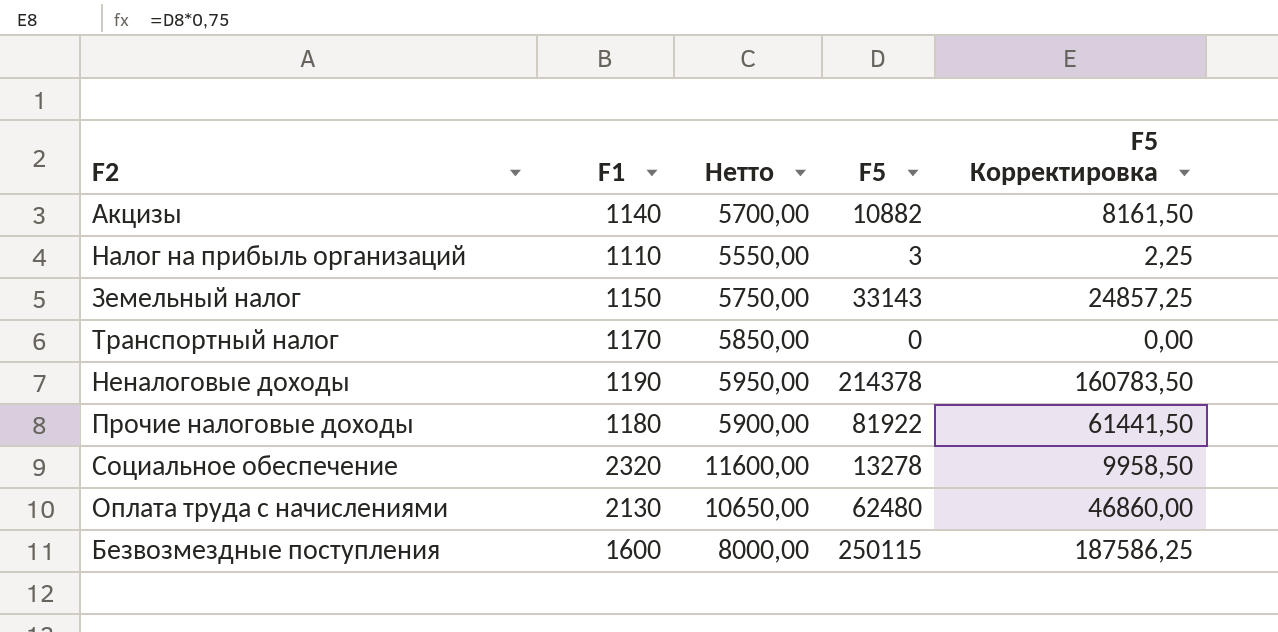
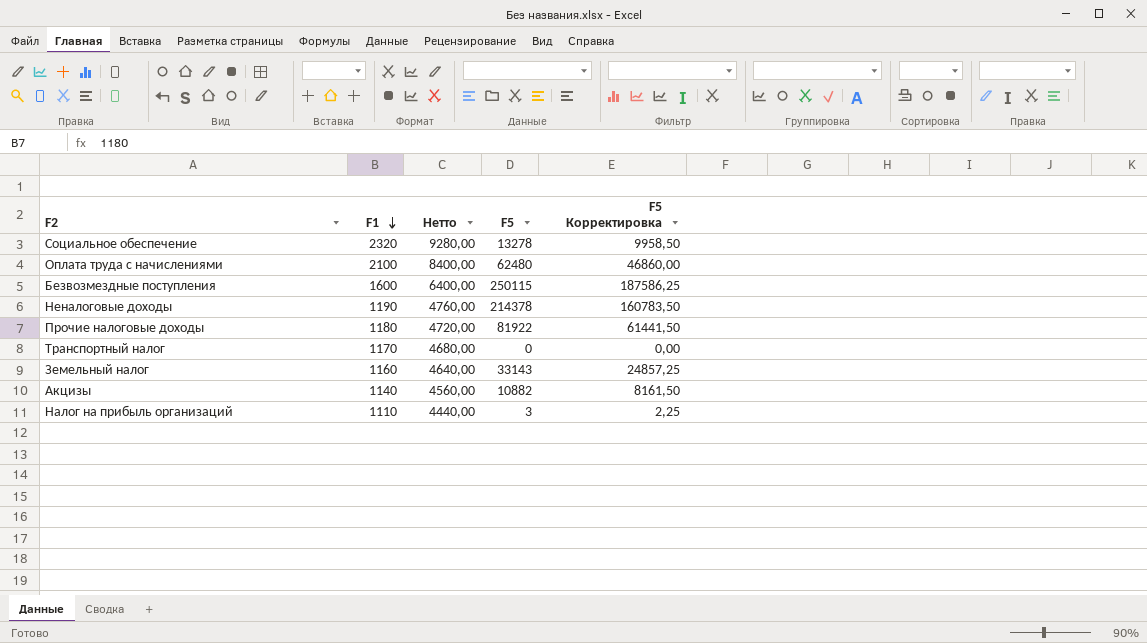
row order: none -> F1 descending
column Нетто | formula: [F1] * 5 -> [F1] * 4
Оплата труда с начислениями | F1: 2130 -> 2100
Земельный налог | F1: 1150 -> 1160

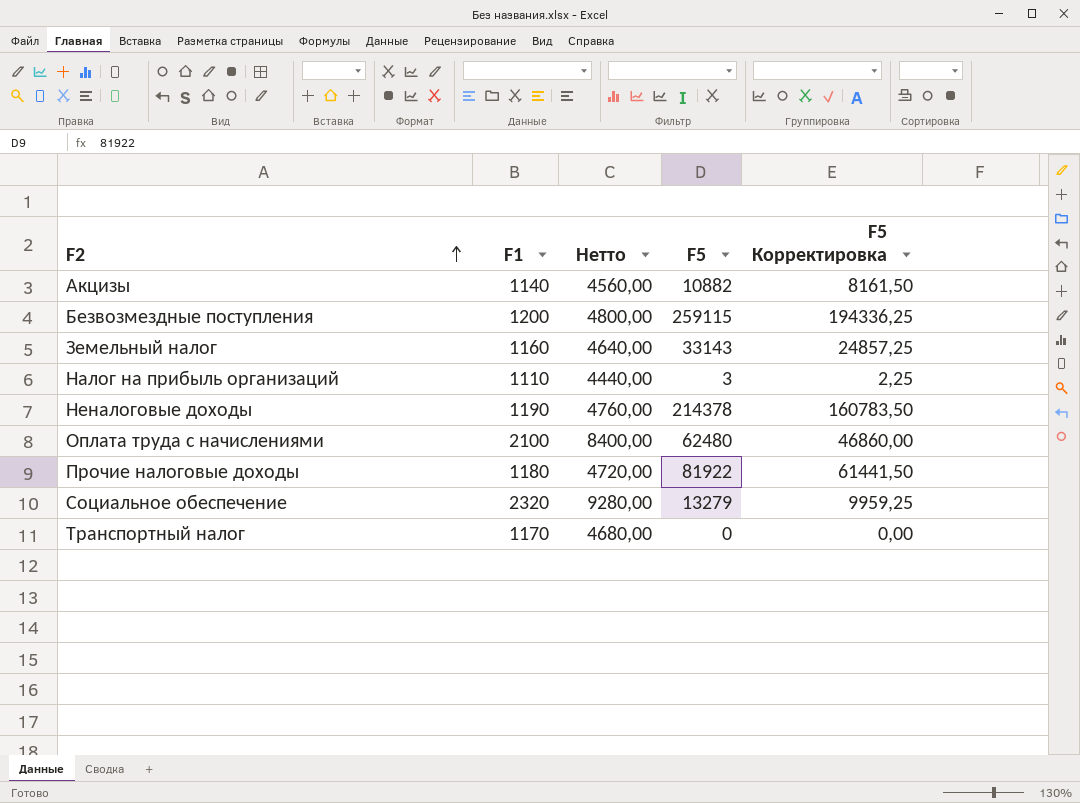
row order: F1 descending -> F2 ascending
Безвозмездные поступления | F1: 1600 -> 1200
Безвозмездные поступления | Нетто: 6400,00 -> 4800,00
Безвозмездные поступления | F5: 250115 -> 259115
Безвозмездные поступления | F5 Корректировка: 187586,25 -> 194336,25
Социальное обеспечение | F5: 13278 -> 13279
Социальное обеспечение | F5 Корректировка: 9958,50 -> 9959,25

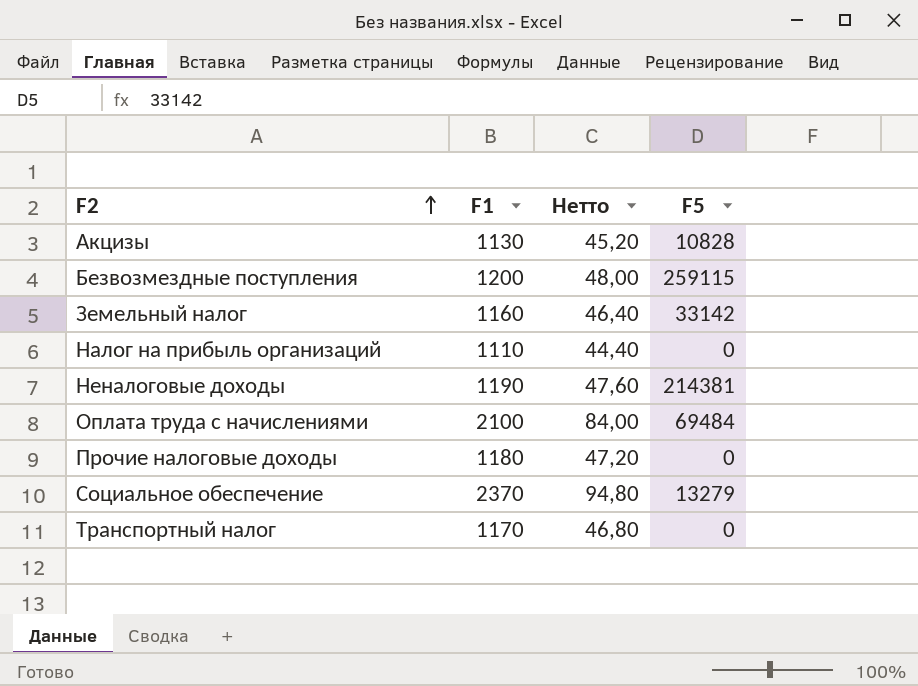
column F5 Корректировка | formula: [F5] * 0,75 -> none
column Нетто | formula: [F1] * 4 -> [F1] * 0,04
Акцизы | F1: 1140 -> 1130
Акцизы | F5: 10882 -> 10828
Земельный налог | F5: 33143 -> 33142
Налог на прибыль организаций | F5: 3 -> 0
Неналоговые доходы | F5: 214378 -> 214381
Оплата труда с начислениями | F5: 62480 -> 69484
Прочие налоговые доходы | F5: 81922 -> 0
Социальное обеспечение | F1: 2320 -> 2370

